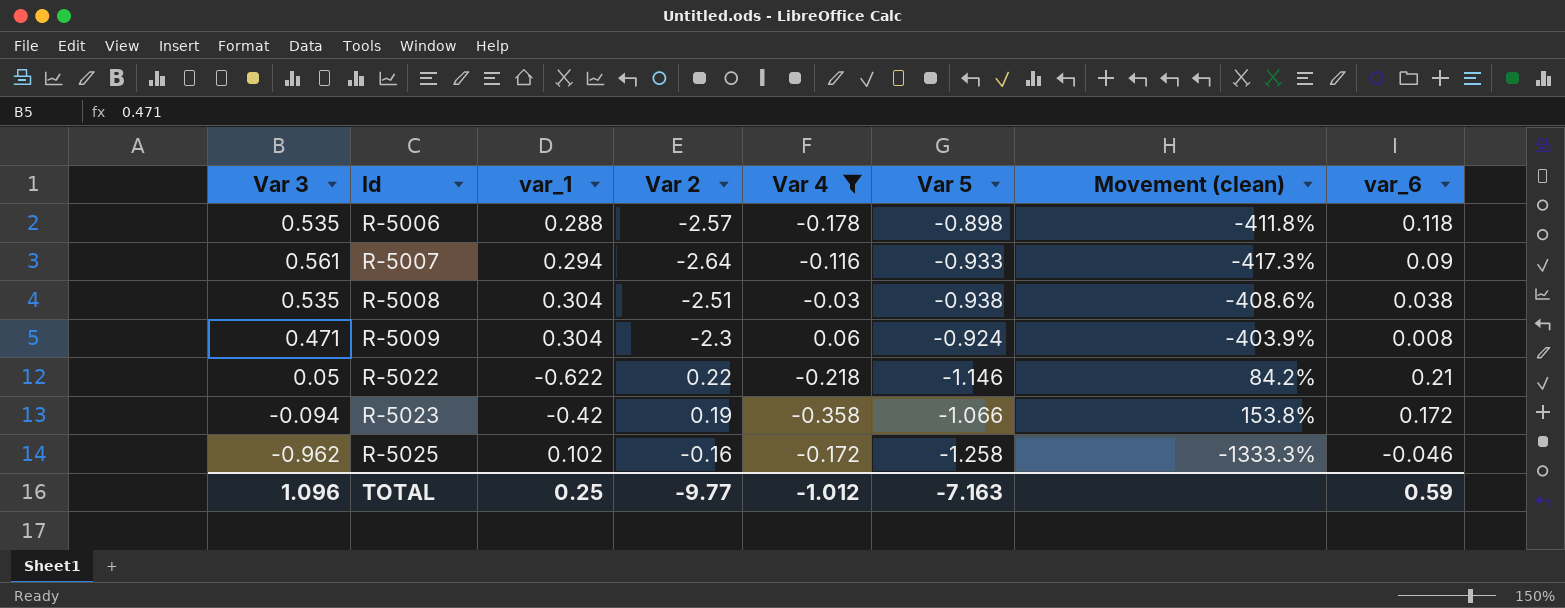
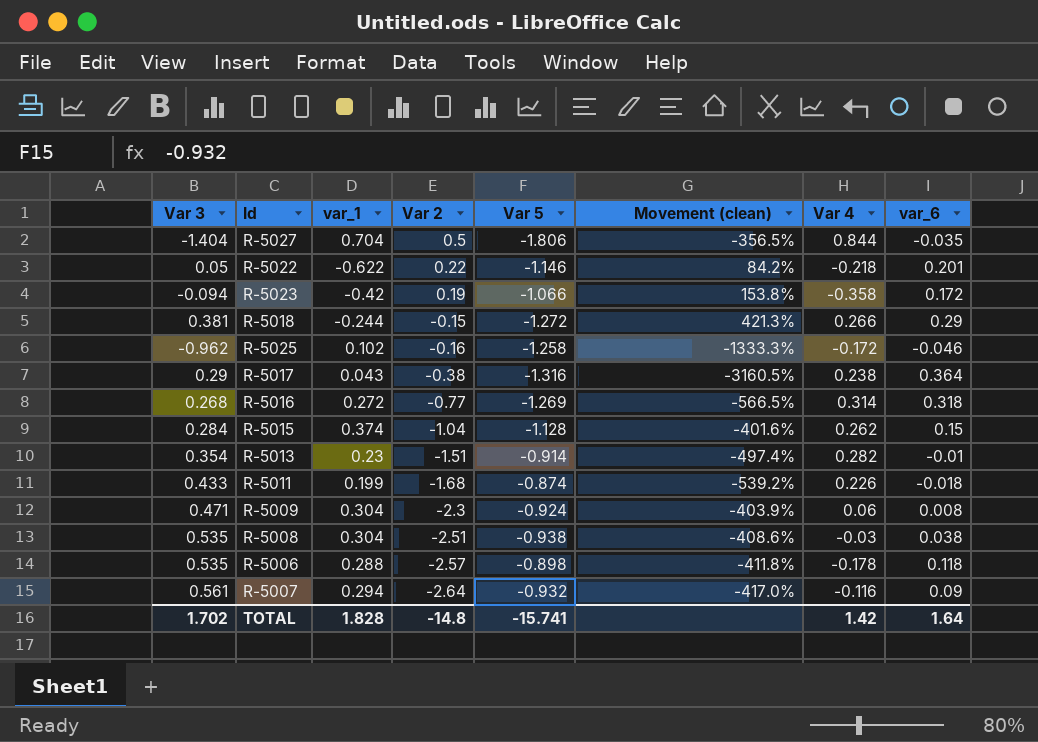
filter: Var 4 <= 0.06 -> none
row order: Id ascending -> Var 2 descending
column Var 4 | position: 5 -> 7
R-5022 | var_6: 0.21 -> 0.201
R-5007 | Var 5: -0.933 -> -0.932
R-5007 | Movement (clean): -417.3% -> -417.0%
TOTAL | Var 3: 1.096 -> 1.702
TOTAL | var_1: 0.25 -> 1.828
TOTAL | Var 2: -9.77 -> -14.8
TOTAL | Var 5: -7.163 -> -15.741
TOTAL | Var 4: -1.012 -> 1.42
TOTAL | var_6: 0.59 -> 1.64

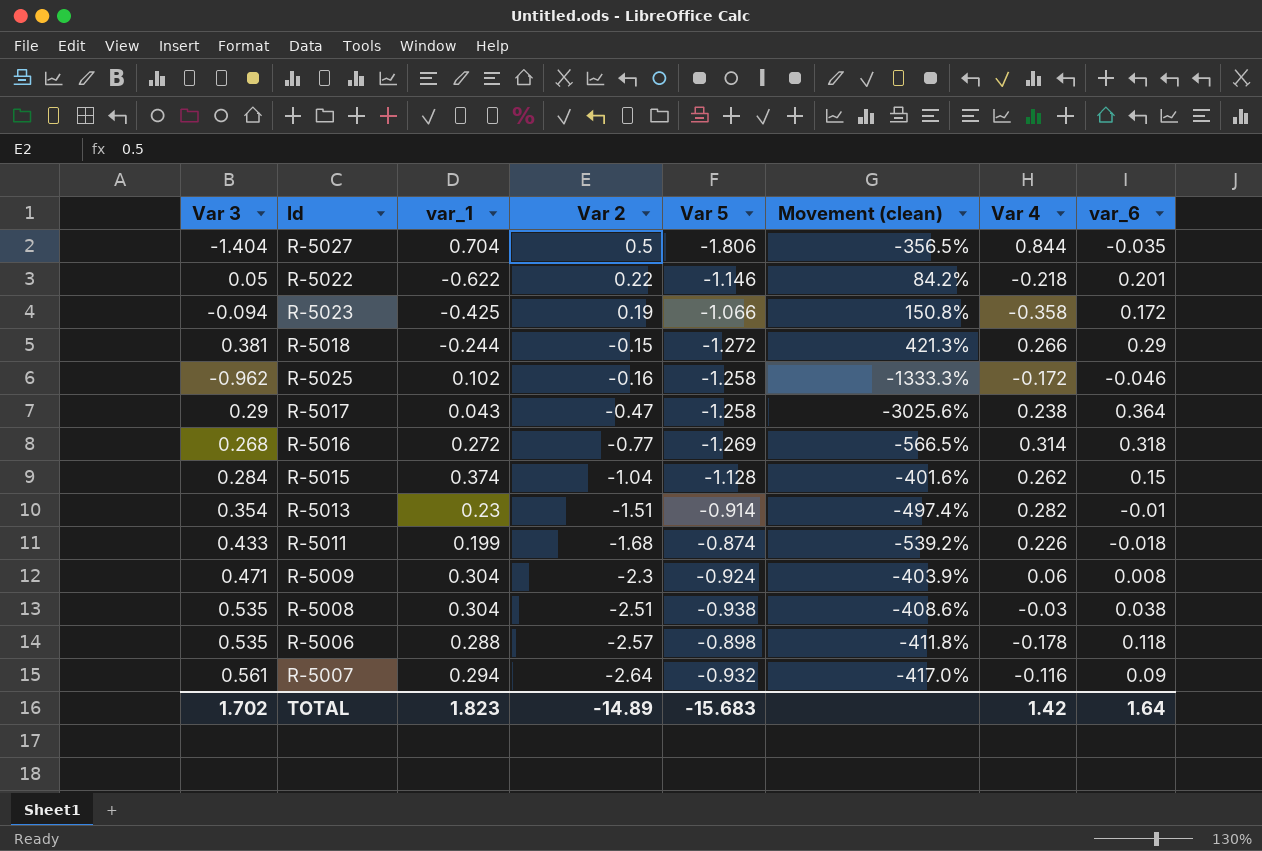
R-5023 | var_1: -0.42 -> -0.425
R-5023 | Movement (clean): 153.8% -> 150.8%
R-5017 | Var 2: -0.38 -> -0.47
R-5017 | Var 5: -1.316 -> -1.258
R-5017 | Movement (clean): -3160.5% -> -3025.6%
TOTAL | var_1: 1.828 -> 1.823
TOTAL | Var 2: -14.8 -> -14.89
TOTAL | Var 5: -15.741 -> -15.683

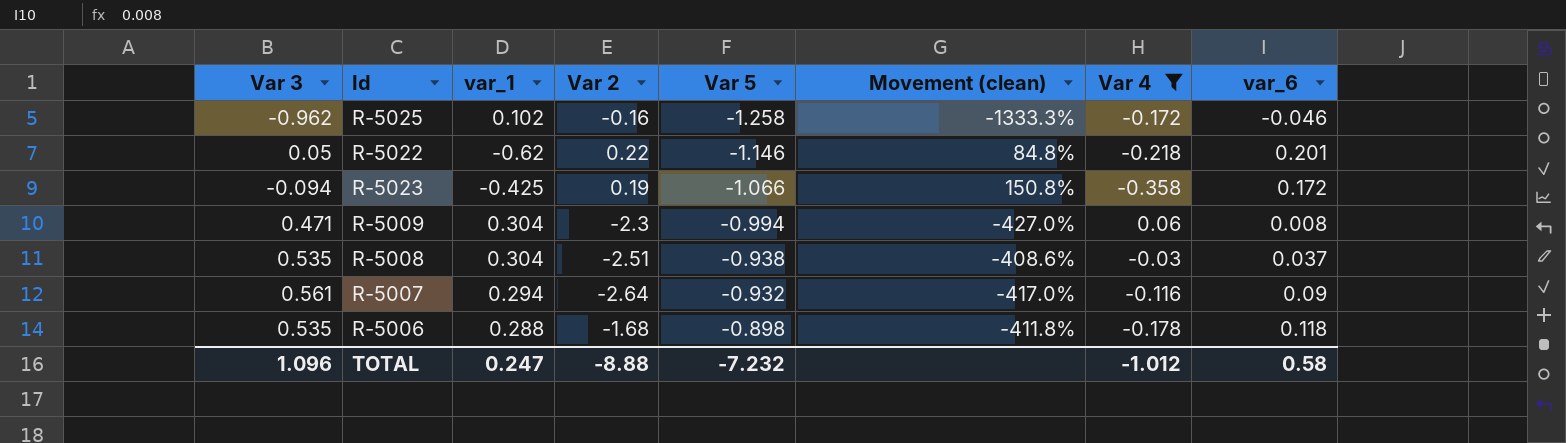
filter: none -> Var 4 <= 0.06
row order: Var 2 descending -> Var 5 ascending
R-5022 | var_1: -0.622 -> -0.62
R-5022 | Movement (clean): 84.2% -> 84.8%
R-5009 | Var 5: -0.924 -> -0.994
R-5009 | Movement (clean): -403.9% -> -427.0%
R-5008 | var_6: 0.038 -> 0.037
R-5006 | Var 2: -2.57 -> -1.68
TOTAL | Var 3: 1.702 -> 1.096
TOTAL | var_1: 1.823 -> 0.247
TOTAL | Var 2: -14.89 -> -8.88
TOTAL | Var 5: -15.683 -> -7.232
TOTAL | Var 4: 1.42 -> -1.012
TOTAL | var_6: 1.64 -> 0.58

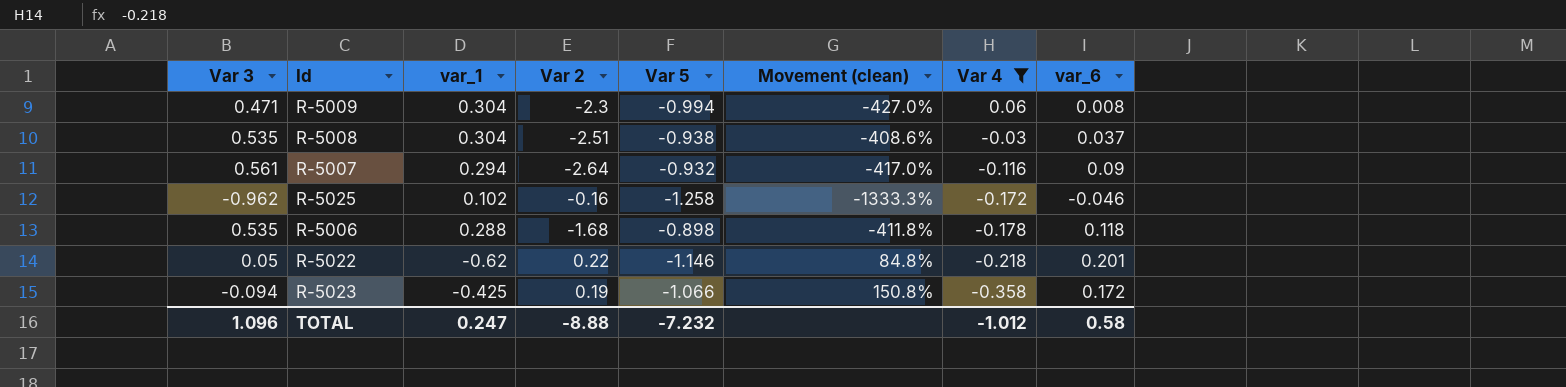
row order: Var 5 ascending -> Var 4 descending

